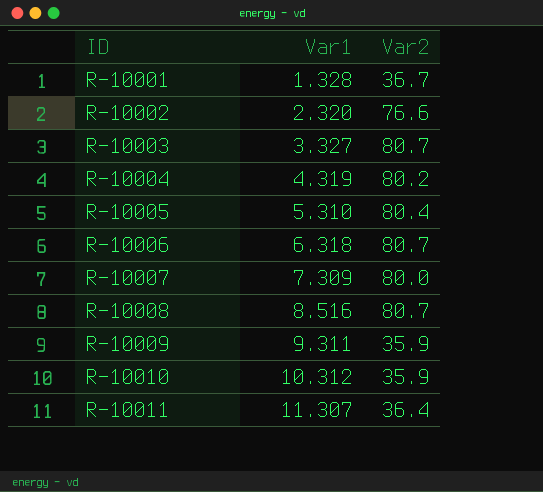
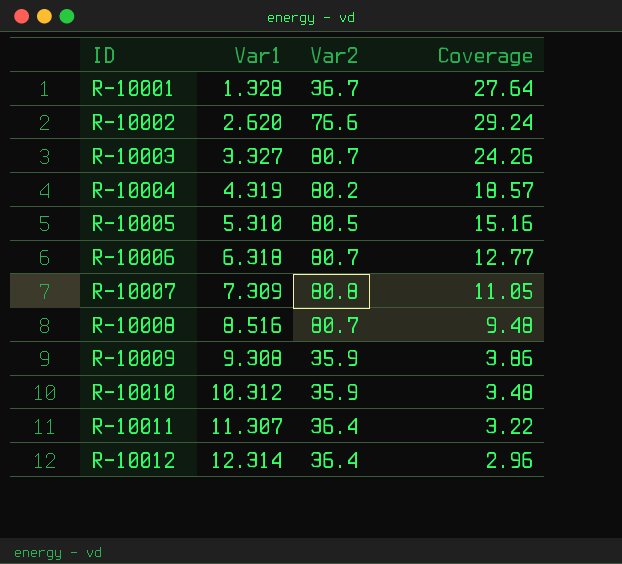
column Coverage | formula: none -> [Var2] / [Var1]
R-10002 | Var1: 2.320 -> 2.620
R-10005 | Var2: 80.4 -> 80.5
R-10007 | Var2: 80.0 -> 80.8
R-10009 | Var1: 9.311 -> 9.308
row R-10012: none -> 12.314 | 36.4 | 2.96

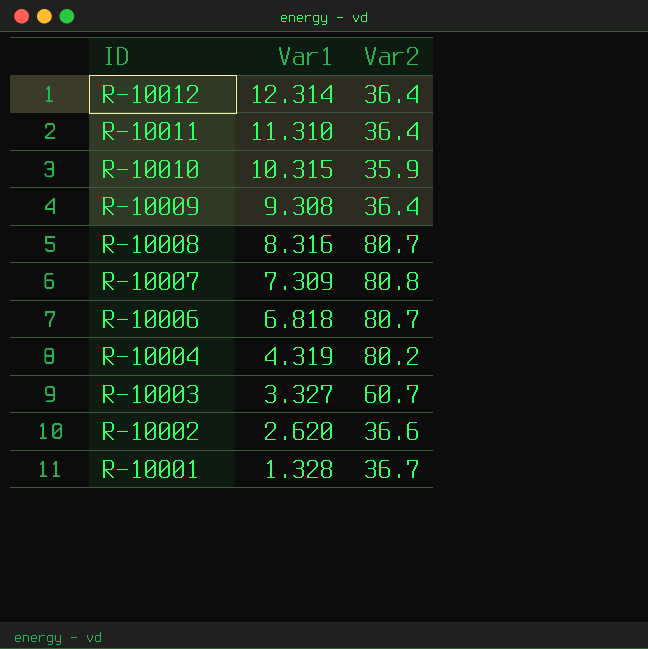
row order: ID ascending -> ID descending
column Coverage | formula: [Var2] / [Var1] -> none
row R-10005: 5.310 | 80.5 | 15.16 -> none
R-10011 | Var1: 11.307 -> 11.310
R-10010 | Var1: 10.312 -> 10.315
R-10009 | Var2: 35.9 -> 36.4
R-10008 | Var1: 8.516 -> 8.316
R-10006 | Var1: 6.318 -> 6.818
R-10003 | Var2: 80.7 -> 60.7
R-10002 | Var2: 76.6 -> 36.6

